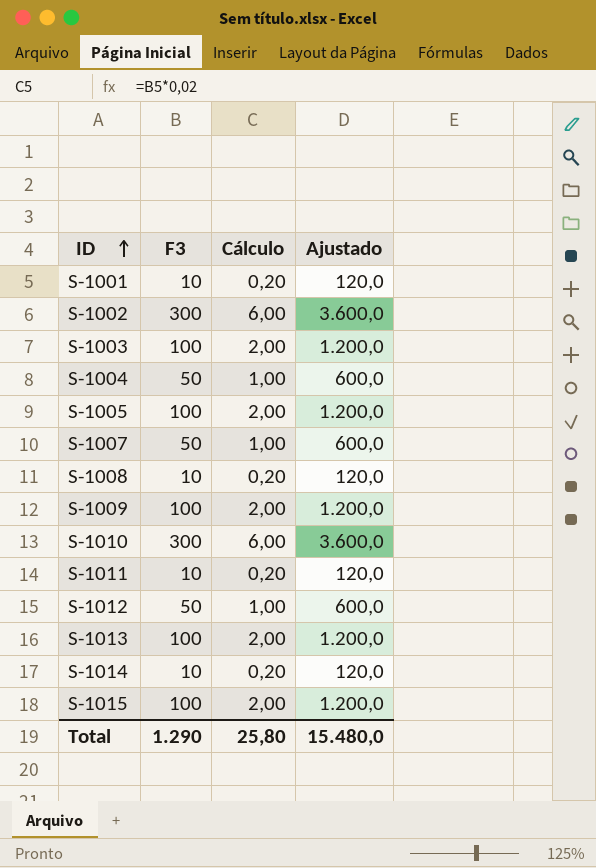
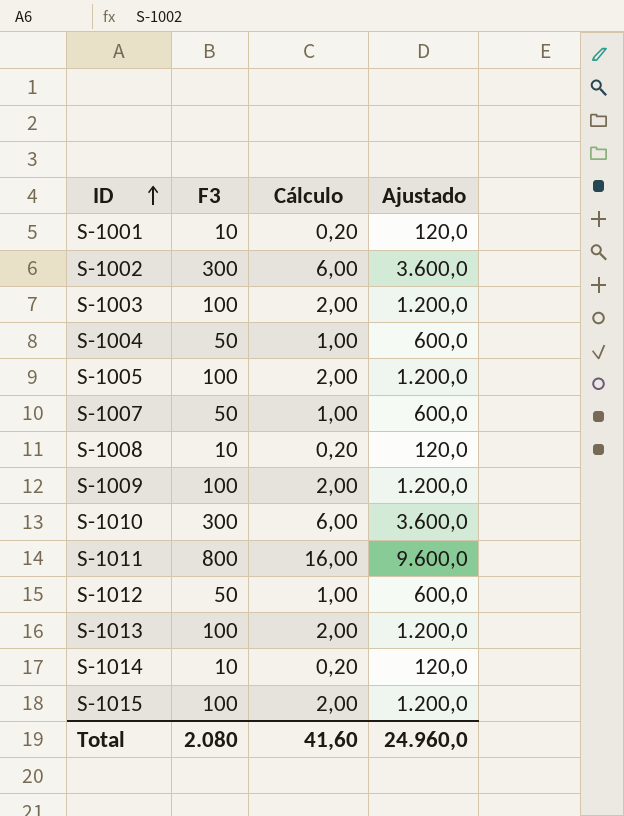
S-1011 | F3: 10 -> 800
S-1011 | Cálculo: 0,20 -> 16,00
S-1011 | Ajustado: 120,0 -> 9.600,0
Total | F3: 1.290 -> 2.080
Total | Cálculo: 25,80 -> 41,60
Total | Ajustado: 15.480,0 -> 24.960,0

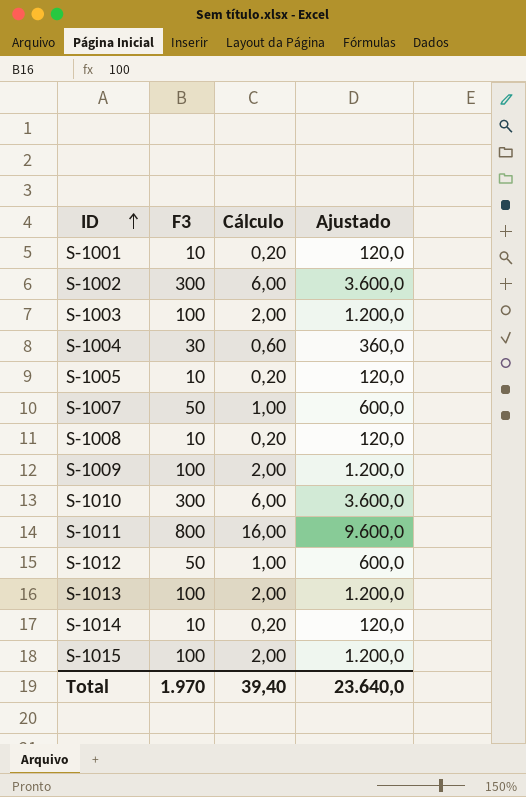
S-1004 | F3: 50 -> 30
S-1004 | Cálculo: 1,00 -> 0,60
S-1004 | Ajustado: 600,0 -> 360,0
S-1005 | F3: 100 -> 10
S-1005 | Cálculo: 2,00 -> 0,20
S-1005 | Ajustado: 1.200,0 -> 120,0
Total | F3: 2.080 -> 1.970
Total | Cálculo: 41,60 -> 39,40
Total | Ajustado: 24.960,0 -> 23.640,0

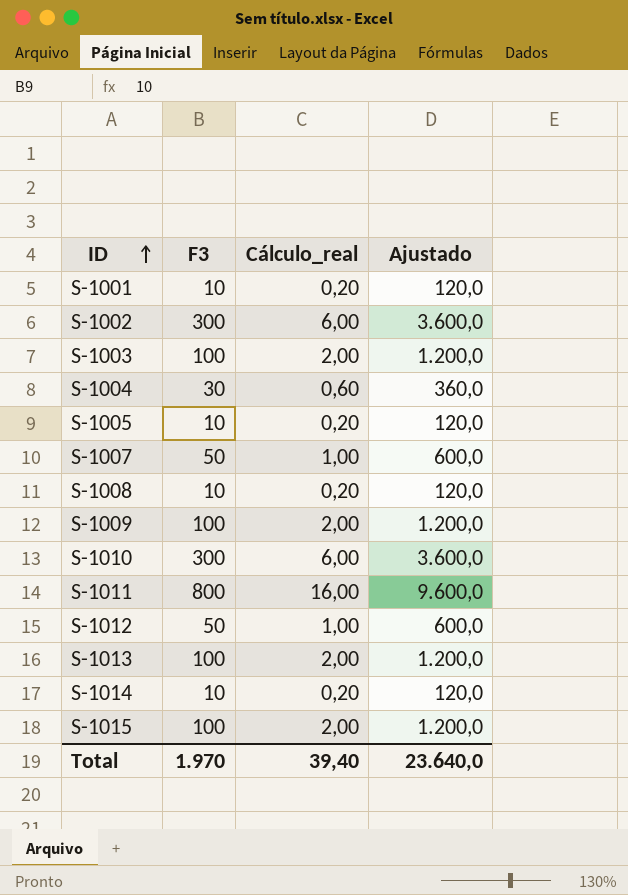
column name: Cálculo -> Cálculo_real

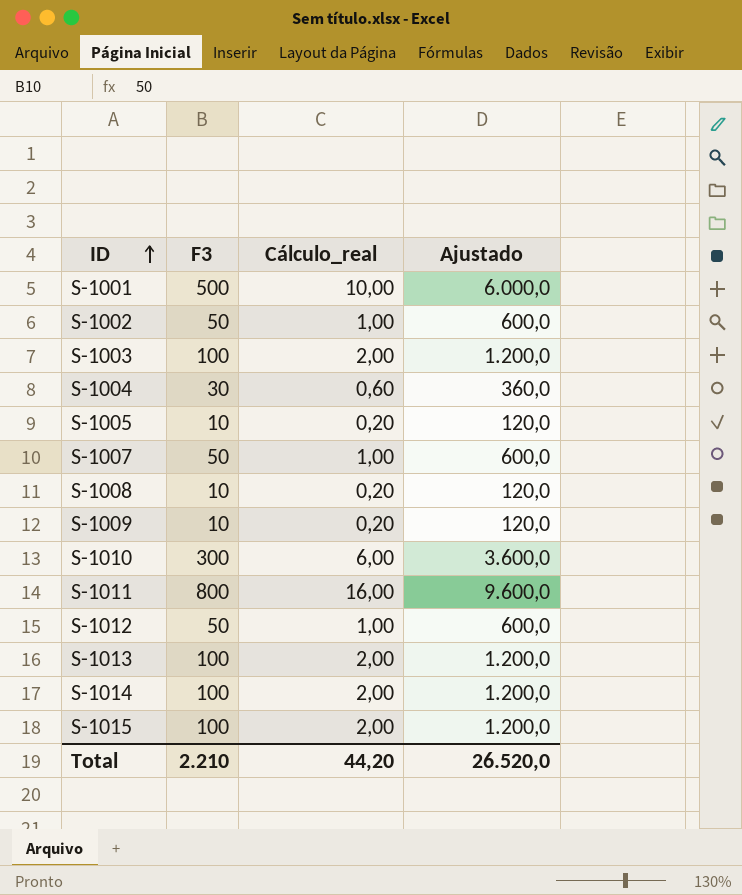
S-1001 | F3: 10 -> 500
S-1001 | Cálculo_real: 0,20 -> 10,00
S-1001 | Ajustado: 120,0 -> 6.000,0
S-1002 | F3: 300 -> 50
S-1002 | Cálculo_real: 6,00 -> 1,00
S-1002 | Ajustado: 3.600,0 -> 600,0
S-1009 | F3: 100 -> 10
S-1009 | Cálculo_real: 2,00 -> 0,20
S-1009 | Ajustado: 1.200,0 -> 120,0
S-1014 | F3: 10 -> 100
S-1014 | Cálculo_real: 0,20 -> 2,00
S-1014 | Ajustado: 120,0 -> 1.200,0
Total | F3: 1.970 -> 2.210
Total | Cálculo_real: 39,40 -> 44,20
Total | Ajustado: 23.640,0 -> 26.520,0

